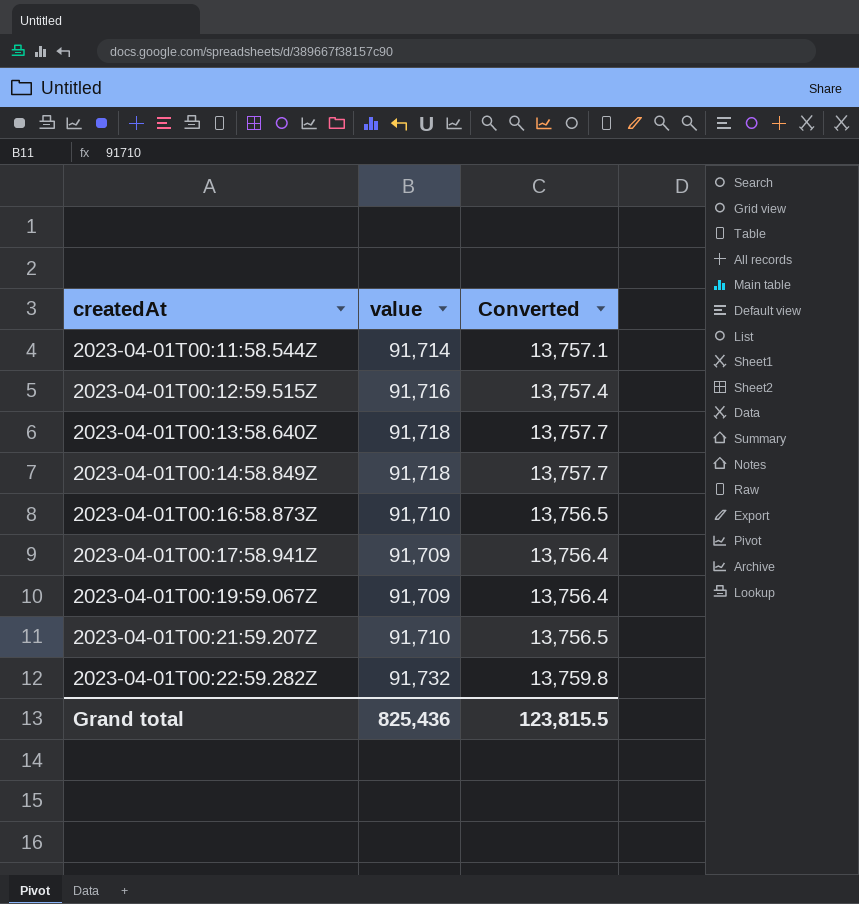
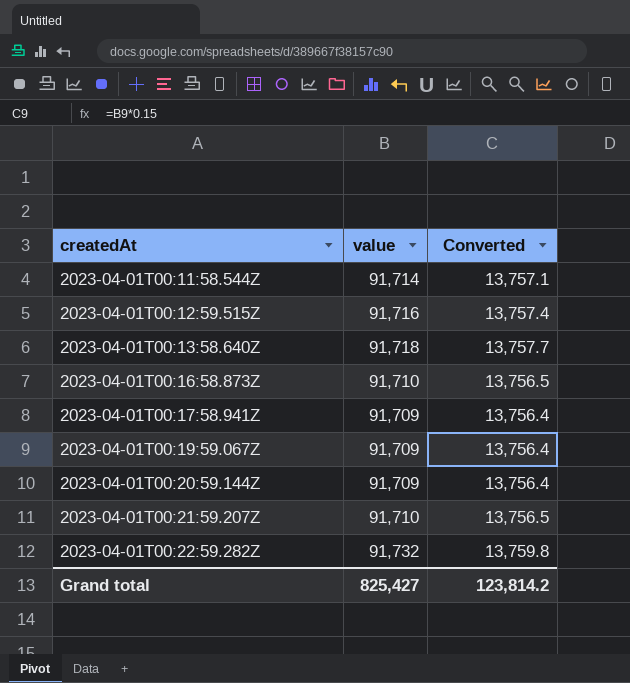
row 2023-04-01T00:14:58.849Z: 91,718 | 13,757.7 -> none
row 2023-04-01T00:20:59.144Z: none -> 91,709 | 13,756.4
Grand total | value: 825,436 -> 825,427
Grand total | Converted: 123,815.5 -> 123,814.2

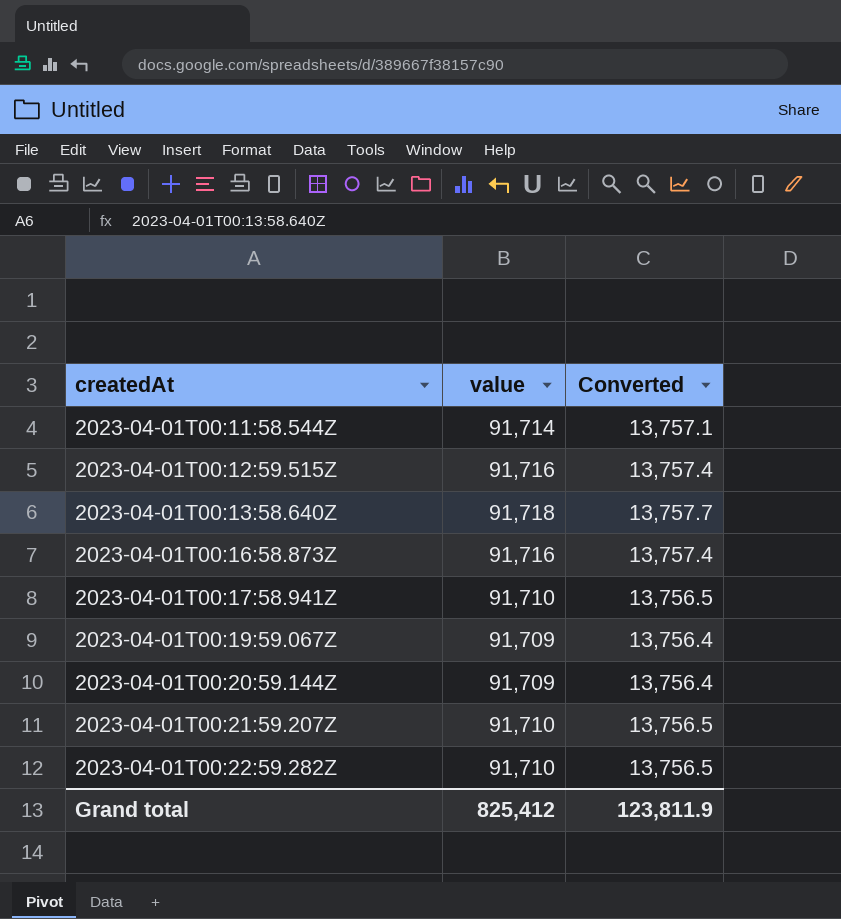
2023-04-01T00:16:58.873Z | value: 91,710 -> 91,716
2023-04-01T00:16:58.873Z | Converted: 13,756.5 -> 13,757.4
2023-04-01T00:17:58.941Z | value: 91,709 -> 91,710
2023-04-01T00:17:58.941Z | Converted: 13,756.4 -> 13,756.5
2023-04-01T00:22:59.282Z | value: 91,732 -> 91,710
2023-04-01T00:22:59.282Z | Converted: 13,759.8 -> 13,756.5
Grand total | value: 825,427 -> 825,412
Grand total | Converted: 123,814.2 -> 123,811.9

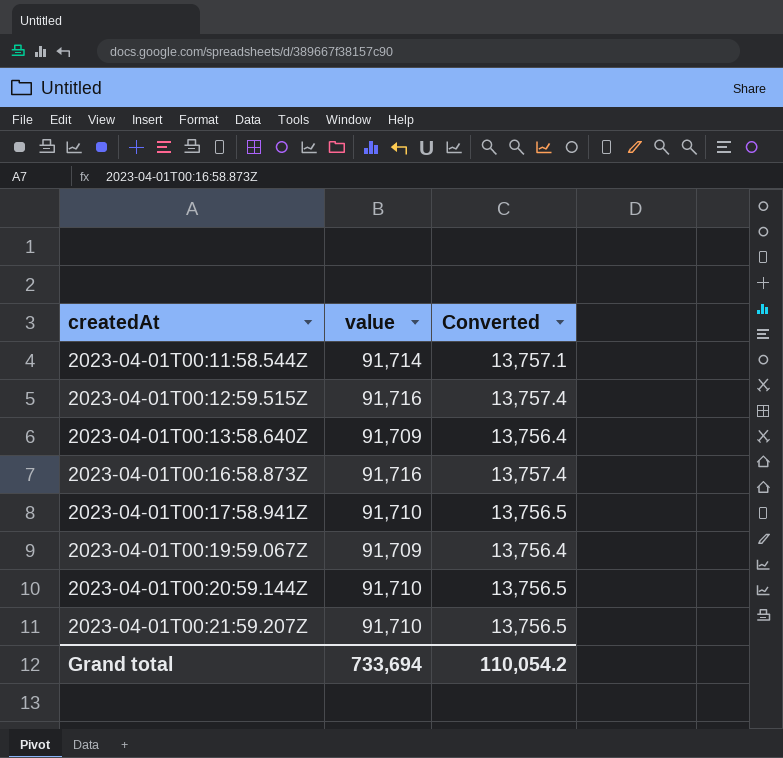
row 2023-04-01T00:22:59.282Z: 91,710 | 13,756.5 -> none
2023-04-01T00:13:58.640Z | value: 91,718 -> 91,709
2023-04-01T00:13:58.640Z | Converted: 13,757.7 -> 13,756.4
2023-04-01T00:20:59.144Z | value: 91,709 -> 91,710
2023-04-01T00:20:59.144Z | Converted: 13,756.4 -> 13,756.5
Grand total | value: 825,412 -> 733,694
Grand total | Converted: 123,811.9 -> 110,054.2

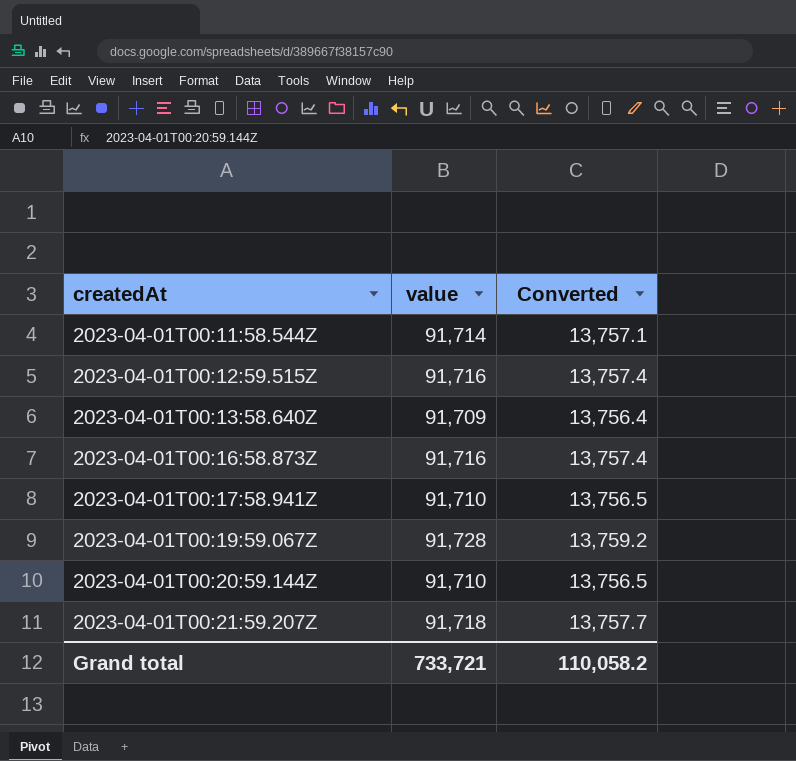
2023-04-01T00:19:59.067Z | value: 91,709 -> 91,728
2023-04-01T00:19:59.067Z | Converted: 13,756.4 -> 13,759.2
2023-04-01T00:21:59.207Z | value: 91,710 -> 91,718
2023-04-01T00:21:59.207Z | Converted: 13,756.5 -> 13,757.7
Grand total | value: 733,694 -> 733,721
Grand total | Converted: 110,054.2 -> 110,058.2

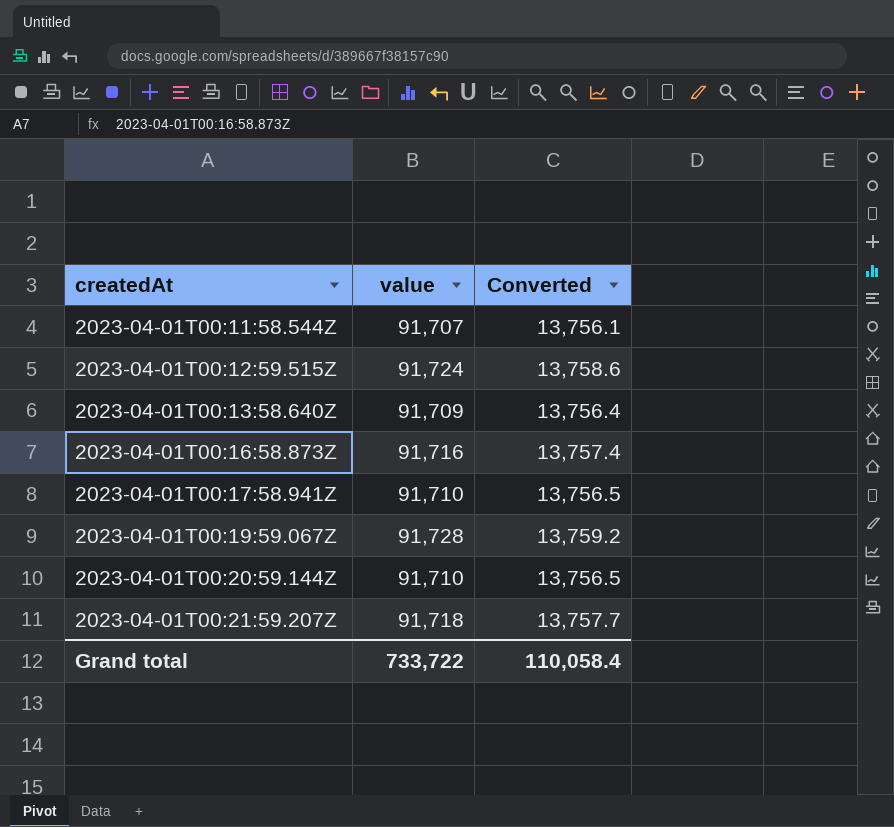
2023-04-01T00:11:58.544Z | value: 91,714 -> 91,707
2023-04-01T00:11:58.544Z | Converted: 13,757.1 -> 13,756.1
2023-04-01T00:12:59.515Z | value: 91,716 -> 91,724
2023-04-01T00:12:59.515Z | Converted: 13,757.4 -> 13,758.6
Grand total | value: 733,721 -> 733,722
Grand total | Converted: 110,058.2 -> 110,058.4

